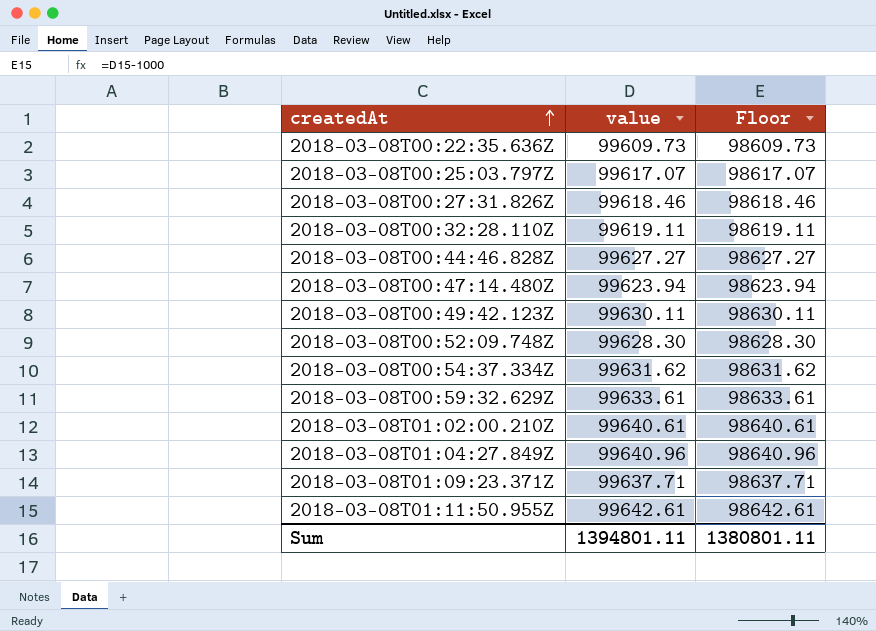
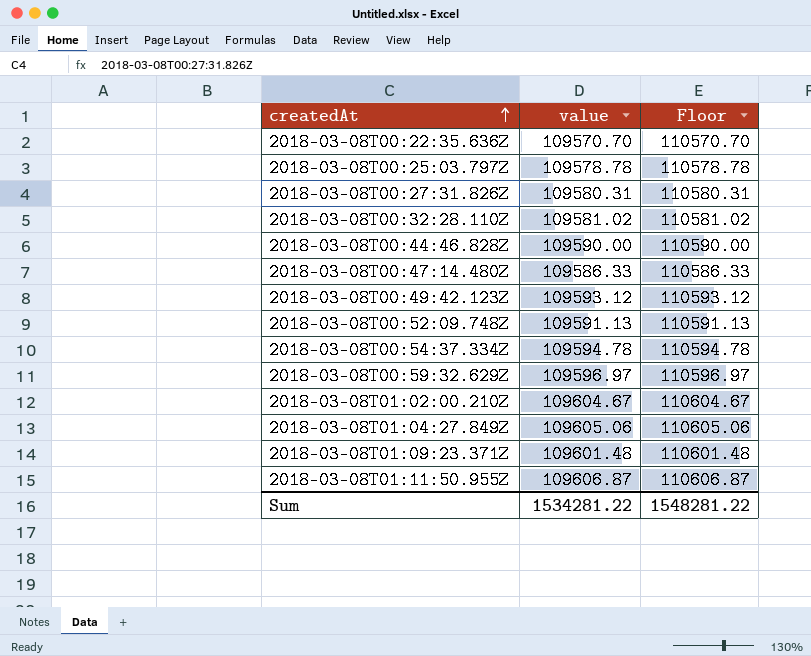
column Floor | formula: [value] - 1000 -> [value] + 1000
2018-03-08T00:22:35.636Z | value: 99609.73 -> 109570.70
2018-03-08T00:25:03.797Z | value: 99617.07 -> 109578.78
2018-03-08T00:27:31.826Z | value: 99618.46 -> 109580.31
2018-03-08T00:32:28.110Z | value: 99619.11 -> 109581.02
2018-03-08T00:44:46.828Z | value: 99627.27 -> 109590.00
2018-03-08T00:47:14.480Z | value: 99623.94 -> 109586.33
2018-03-08T00:49:42.123Z | value: 99630.11 -> 109593.12
2018-03-08T00:52:09.748Z | value: 99628.30 -> 109591.13
2018-03-08T00:54:37.334Z | value: 99631.62 -> 109594.78
2018-03-08T00:59:32.629Z | value: 99633.61 -> 109596.97
2018-03-08T01:02:00.210Z | value: 99640.61 -> 109604.67
2018-03-08T01:04:27.849Z | value: 99640.96 -> 109605.06
2018-03-08T01:09:23.371Z | value: 99637.71 -> 109601.48
2018-03-08T01:11:50.955Z | value: 99642.61 -> 109606.87
Sum | value: 1394801.11 -> 1534281.22
Sum | Floor: 1380801.11 -> 1548281.22

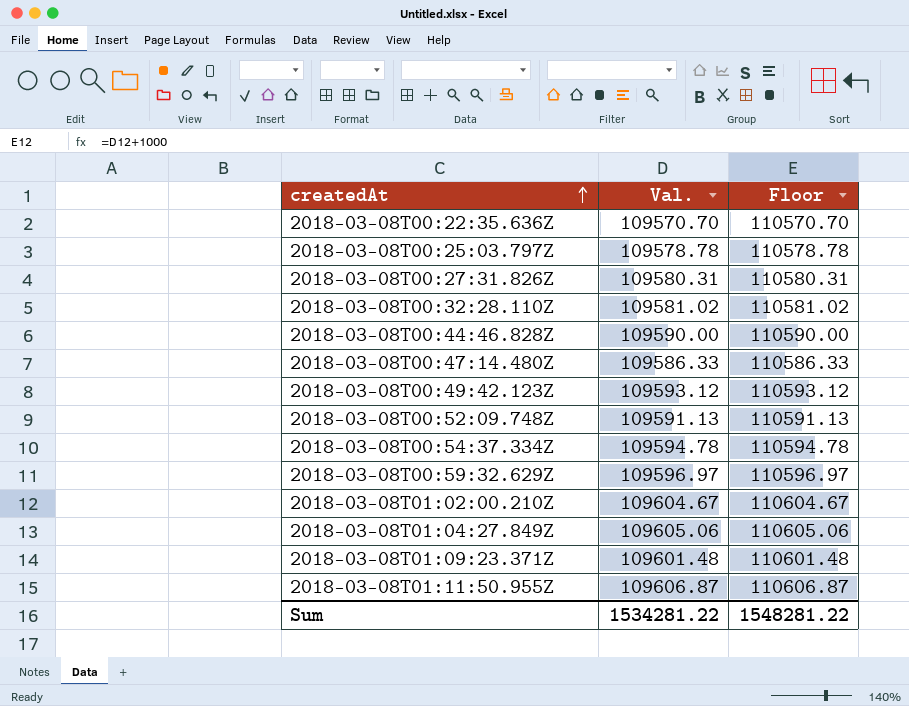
column name: value -> Val.

